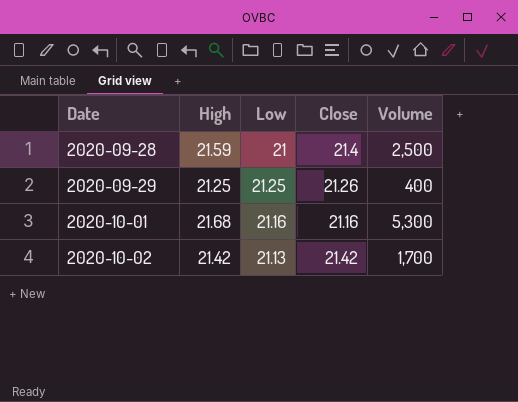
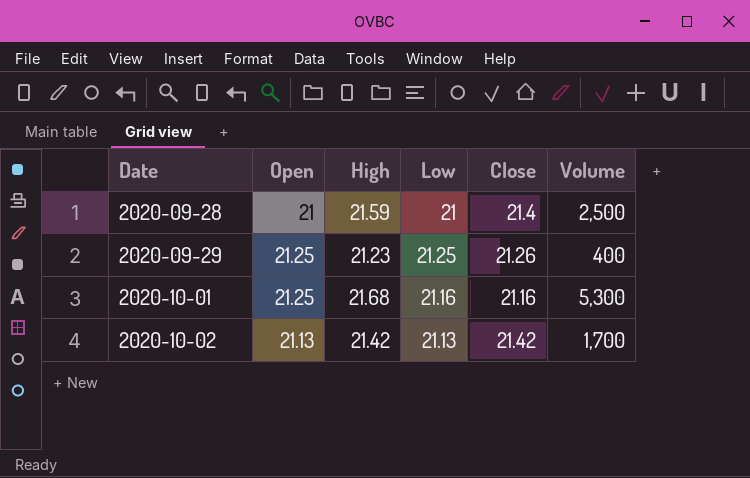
column Open | position: none -> 2
2020-09-29 | High: 21.25 -> 21.23

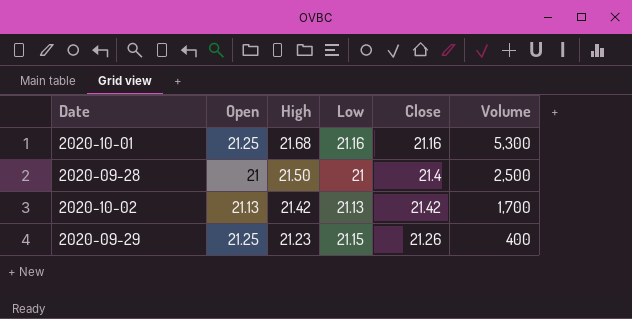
row order: Date ascending -> High descending
2020-09-28 | High: 21.59 -> 21.50
2020-09-29 | Low: 21.25 -> 21.15

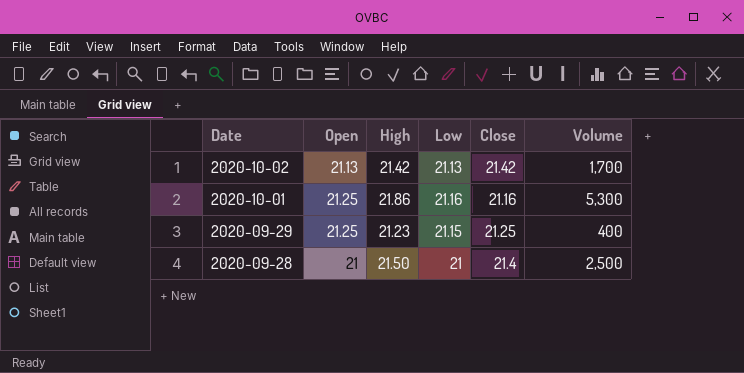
row order: High descending -> Date descending
2020-10-01 | High: 21.68 -> 21.86
2020-09-29 | Close: 21.26 -> 21.25

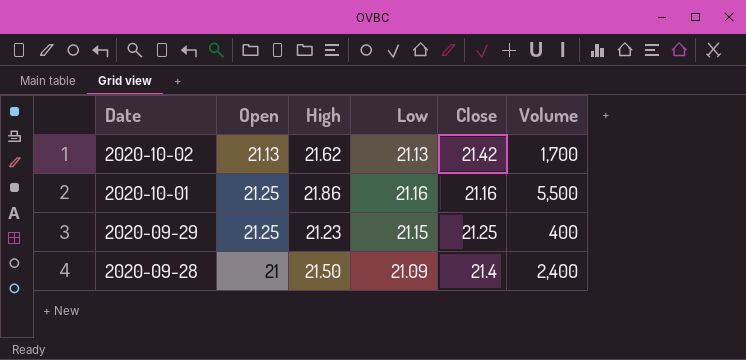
2020-10-02 | High: 21.42 -> 21.62
2020-10-01 | Volume: 5,300 -> 5,500
2020-09-28 | Low: 21 -> 21.09
2020-09-28 | Volume: 2,500 -> 2,400

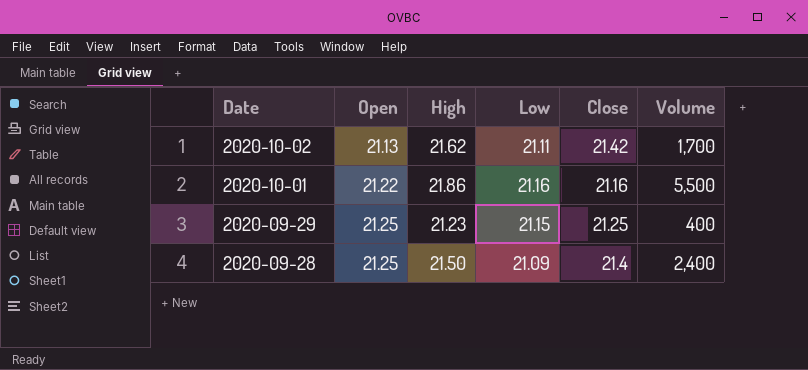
2020-10-02 | Low: 21.13 -> 21.11
2020-10-01 | Open: 21.25 -> 21.22
2020-09-28 | Open: 21 -> 21.25

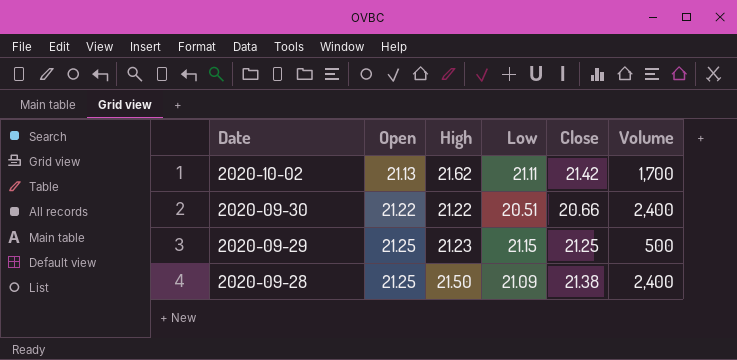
row 2020-10-01: 21.22 | 21.86 | 21.16 | 21.16 | 5,500 -> none
row 2020-09-30: none -> 21.22 | 21.22 | 20.51 | 20.66 | 2,400
2020-09-29 | Volume: 400 -> 500
2020-09-28 | Close: 21.4 -> 21.38

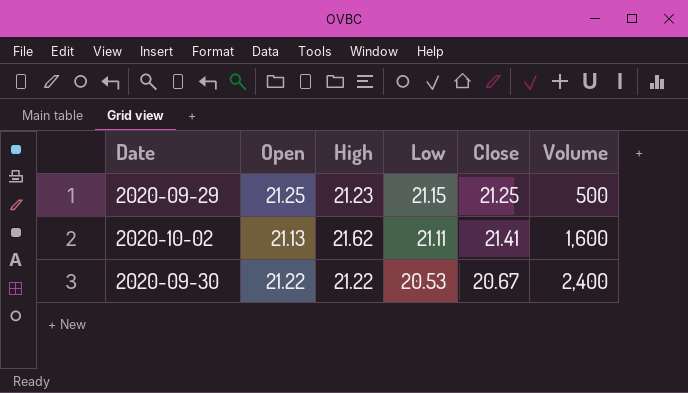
row order: Date descending -> Low descending
row 2020-09-28: 21.25 | 21.50 | 21.09 | 21.38 | 2,400 -> none
2020-10-02 | Close: 21.42 -> 21.41
2020-10-02 | Volume: 1,700 -> 1,600
2020-09-30 | Low: 20.51 -> 20.53
2020-09-30 | Close: 20.66 -> 20.67

